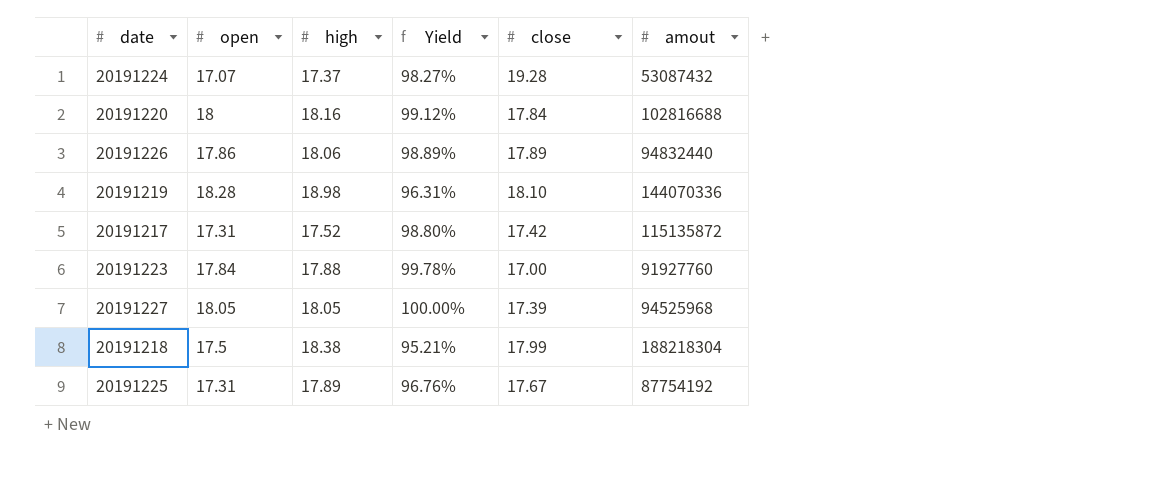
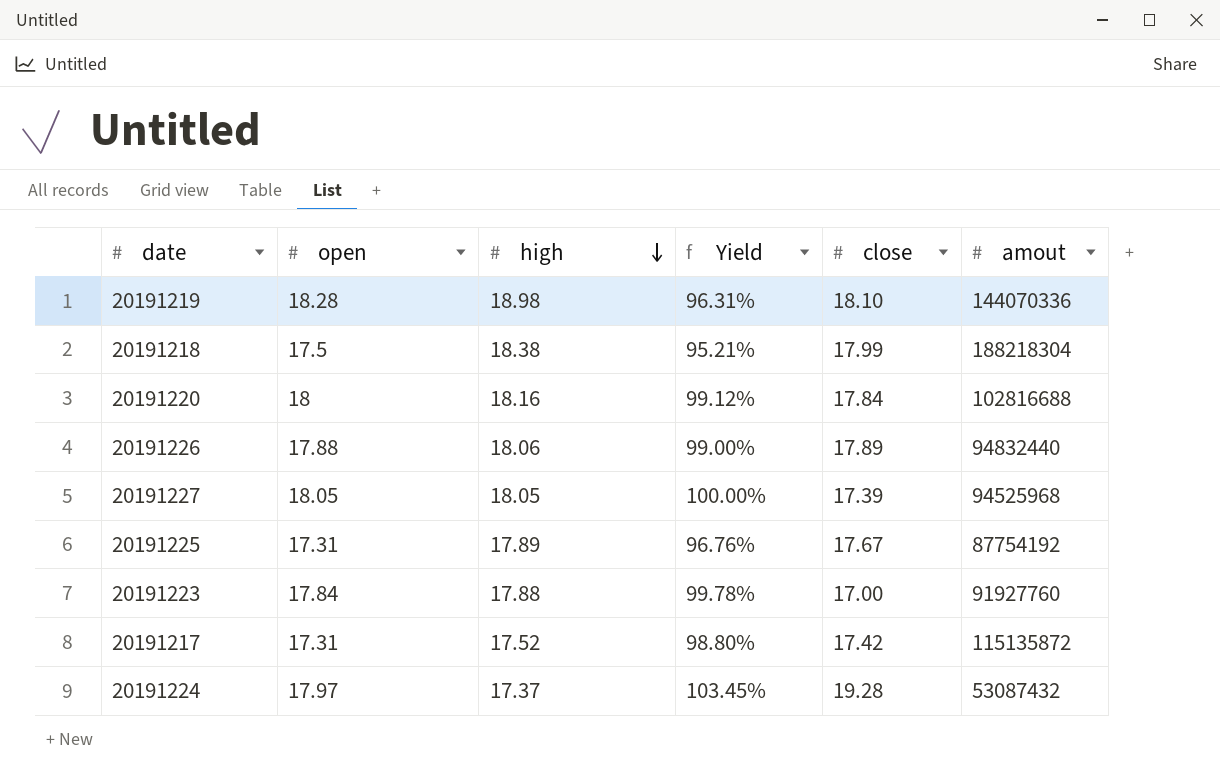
row order: none -> high descending
20191226 | open: 17.86 -> 17.88
20191226 | Yield: 98.89% -> 99.00%
20191224 | open: 17.07 -> 17.97
20191224 | Yield: 98.27% -> 103.45%

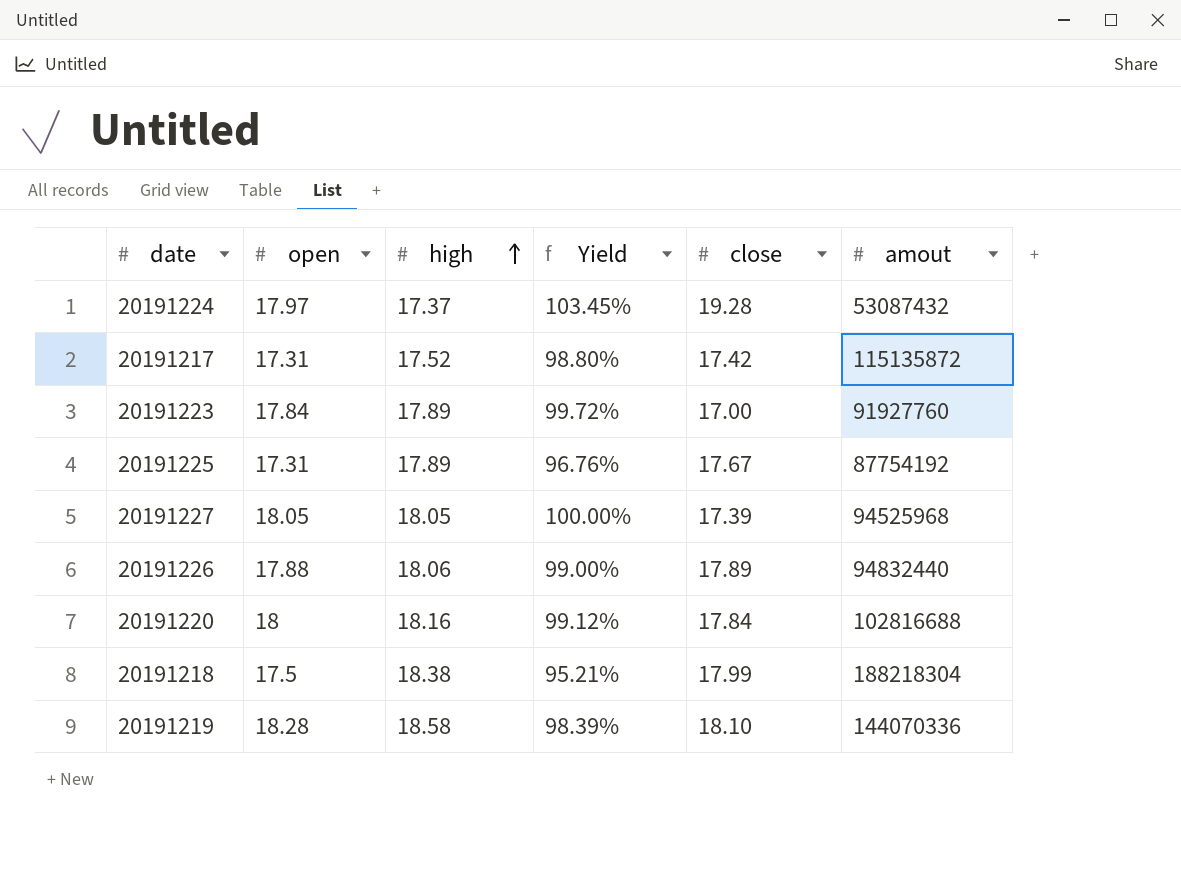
row order: high descending -> high ascending
20191223 | high: 17.88 -> 17.89
20191223 | Yield: 99.78% -> 99.72%
20191219 | high: 18.98 -> 18.58
20191219 | Yield: 96.31% -> 98.39%

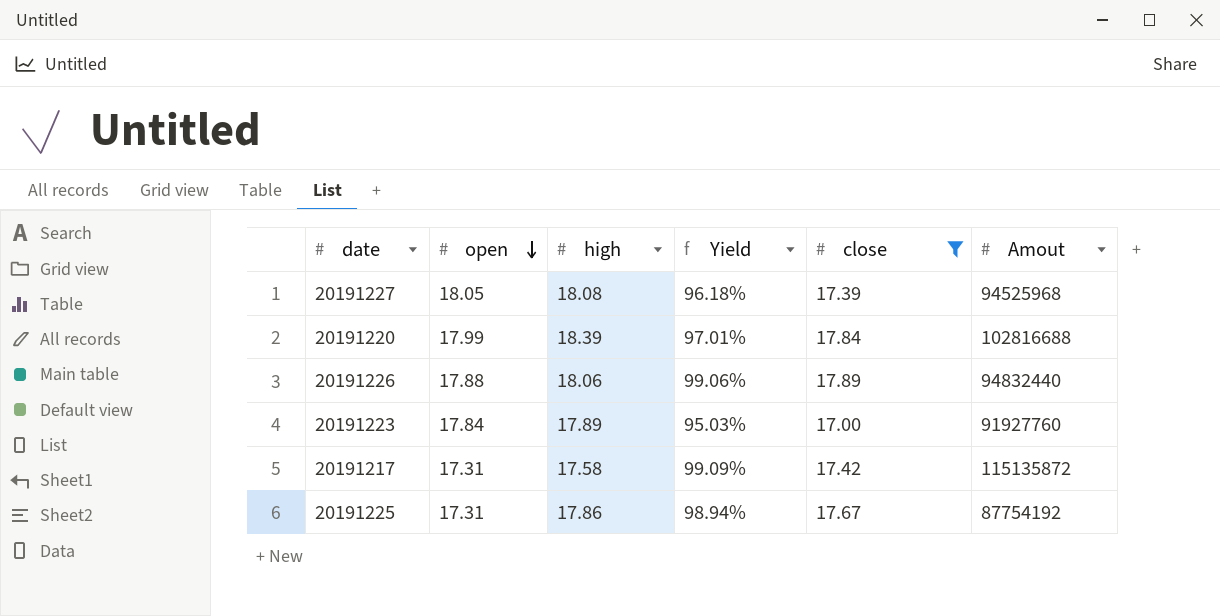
filter: none -> close <= 17.89
row order: high ascending -> open descending
column Yield | formula: [open] / [high] -> [close] / [high]
column name: amout -> Amout
20191227 | high: 18.05 -> 18.08
20191220 | open: 18 -> 17.99
20191220 | high: 18.16 -> 18.39
20191217 | high: 17.52 -> 17.58
20191225 | high: 17.89 -> 17.86

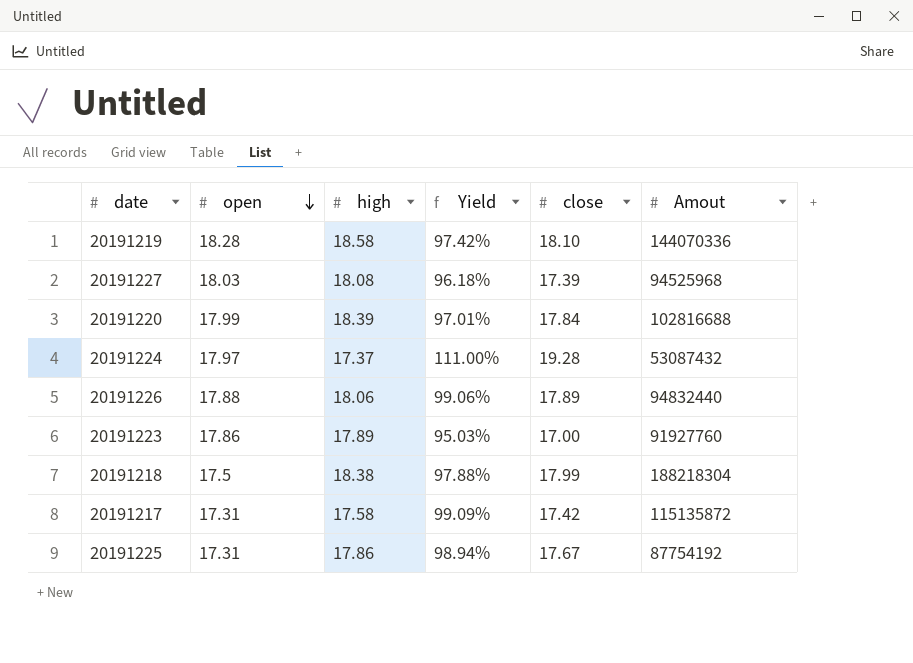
filter: close <= 17.89 -> none
20191227 | open: 18.05 -> 18.03
20191223 | open: 17.84 -> 17.86

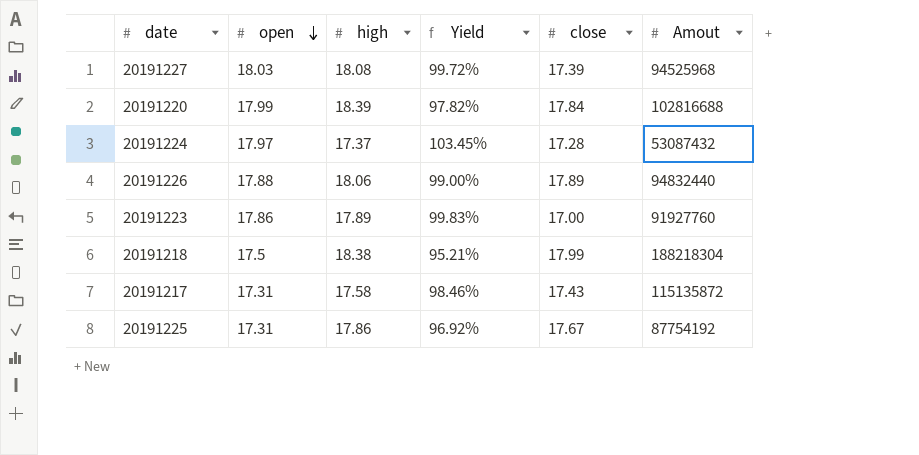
column Yield | formula: [close] / [high] -> [open] / [high]
row 20191219: 18.28 | 18.58 | 97.42% | 18.10 | 144070336 -> none
20191224 | close: 19.28 -> 17.28
20191217 | close: 17.42 -> 17.43

